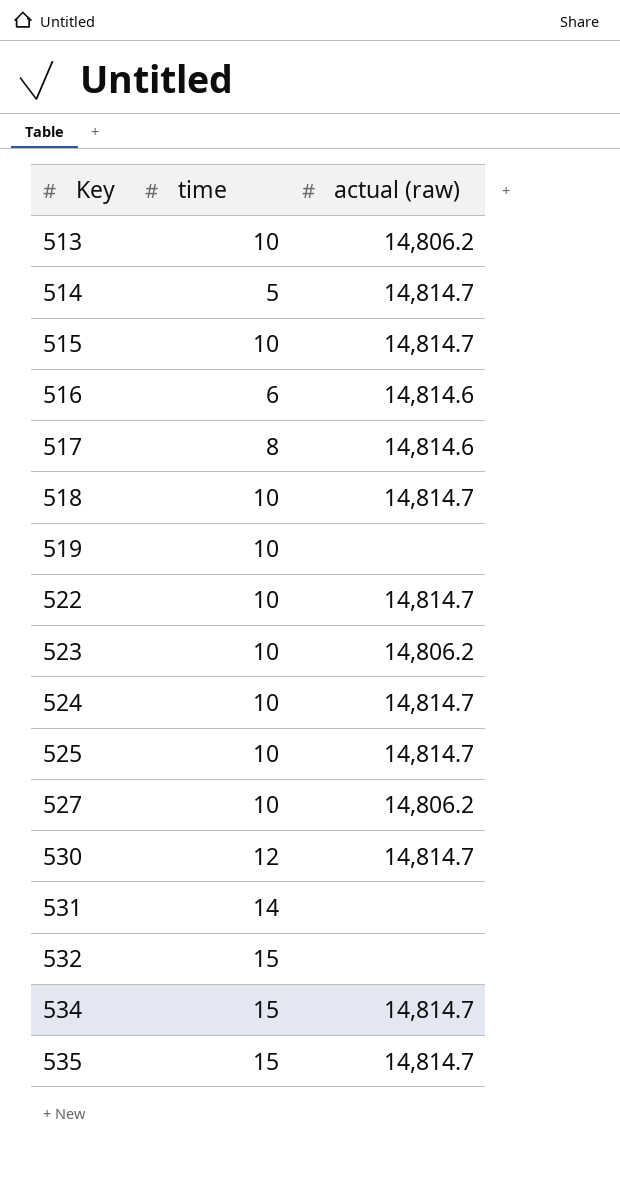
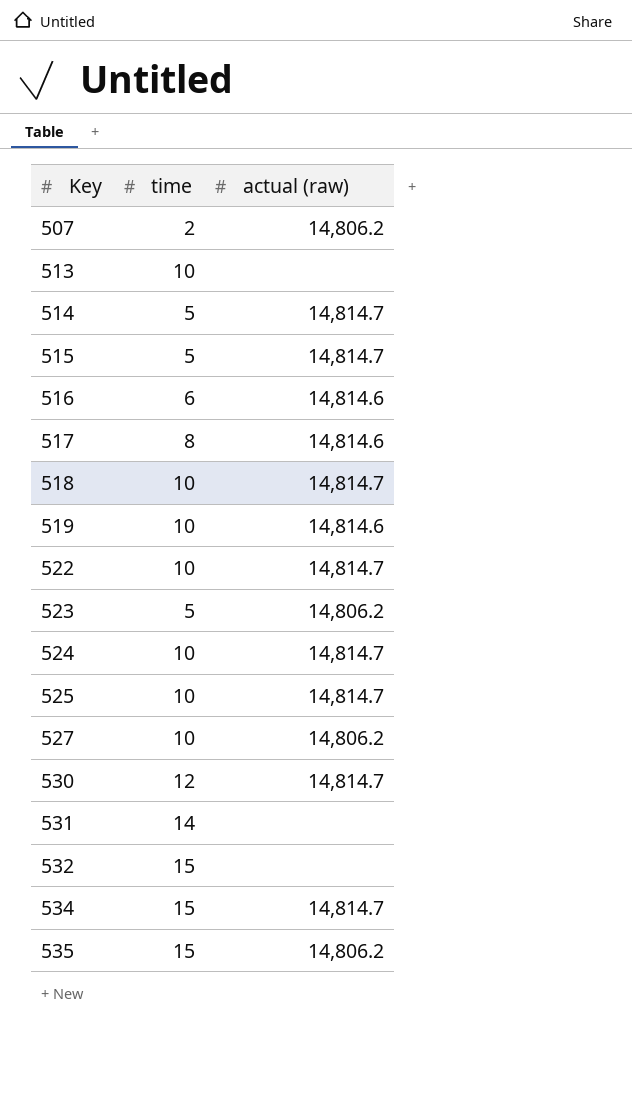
row 507: none -> 2 | 14,806.2
513 | actual (raw): 14,806.2 -> none
515 | time: 10 -> 5
519 | actual (raw): none -> 14,814.6
523 | time: 10 -> 5
535 | actual (raw): 14,814.7 -> 14,806.2

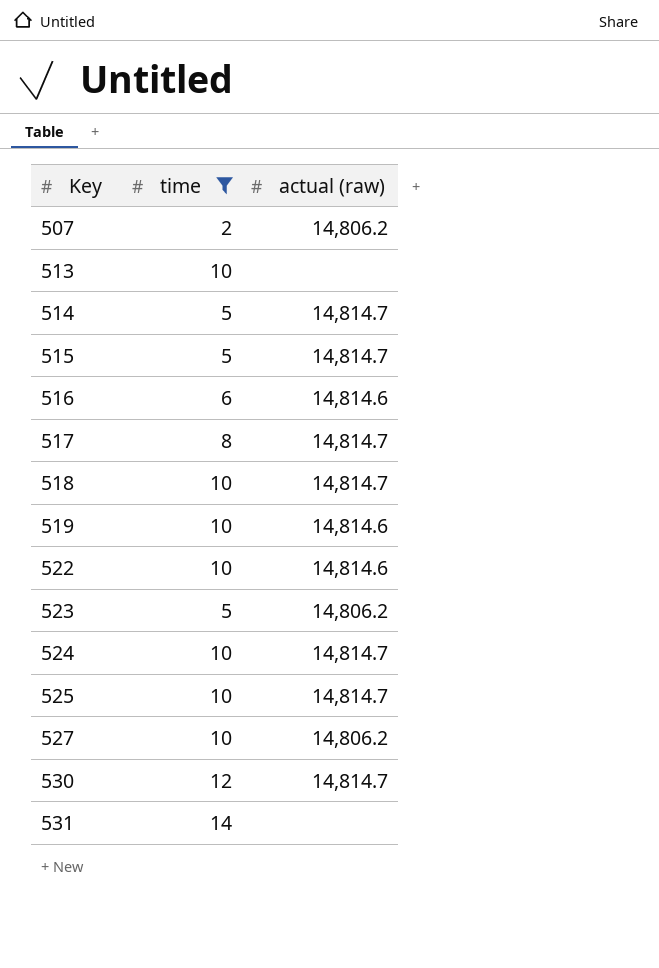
filter: none -> time != 15
517 | actual (raw): 14,814.6 -> 14,814.7
522 | actual (raw): 14,814.7 -> 14,814.6

